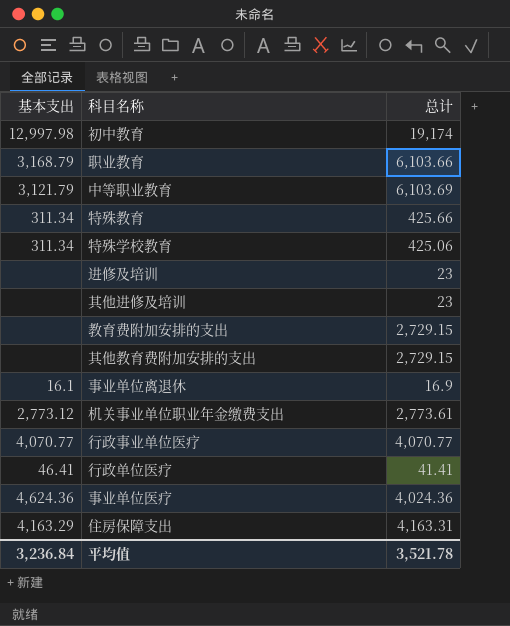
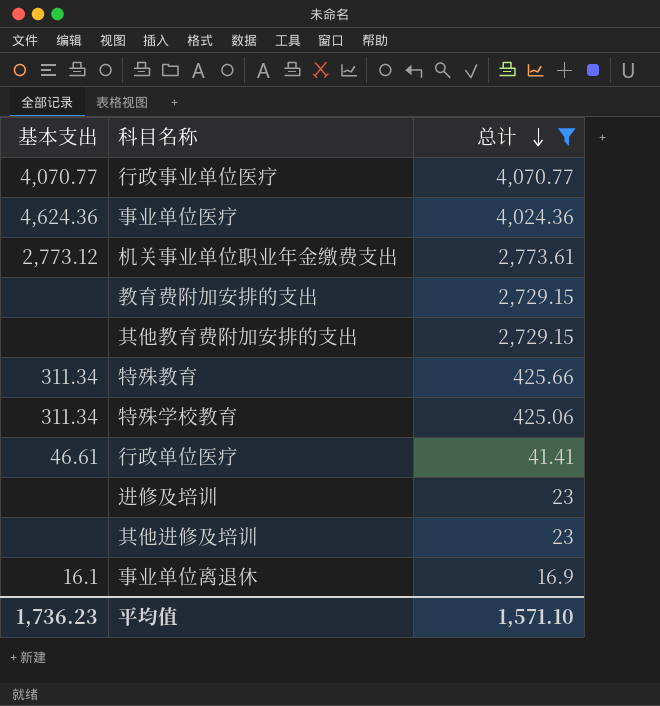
filter: none -> 总计 <= 4,070.77
row order: none -> 总计 descending
行政单位医疗 | 基本支出: 46.41 -> 46.61
平均值 | 基本支出: 3,236.84 -> 1,736.23
平均值 | 总计: 3,521.78 -> 1,571.10

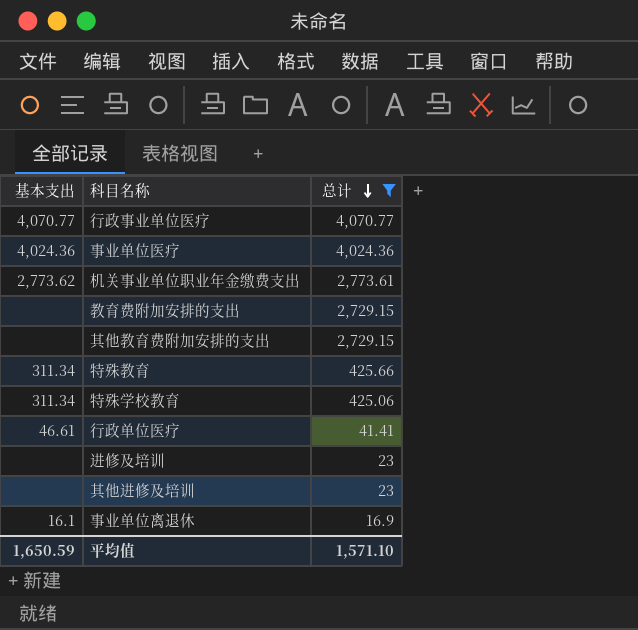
事业单位医疗 | 基本支出: 4,624.36 -> 4,024.36
机关事业单位职业年金缴费支出 | 基本支出: 2,773.12 -> 2,773.62
平均值 | 基本支出: 1,736.23 -> 1,650.59

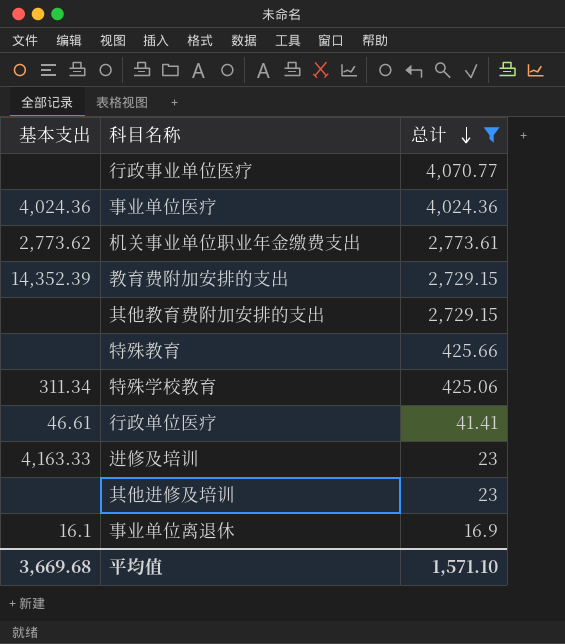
行政事业单位医疗 | 基本支出: 4,070.77 -> none
教育费附加安排的支出 | 基本支出: none -> 14,352.39
特殊教育 | 基本支出: 311.34 -> none
进修及培训 | 基本支出: none -> 4,163.33
平均值 | 基本支出: 1,650.59 -> 3,669.68

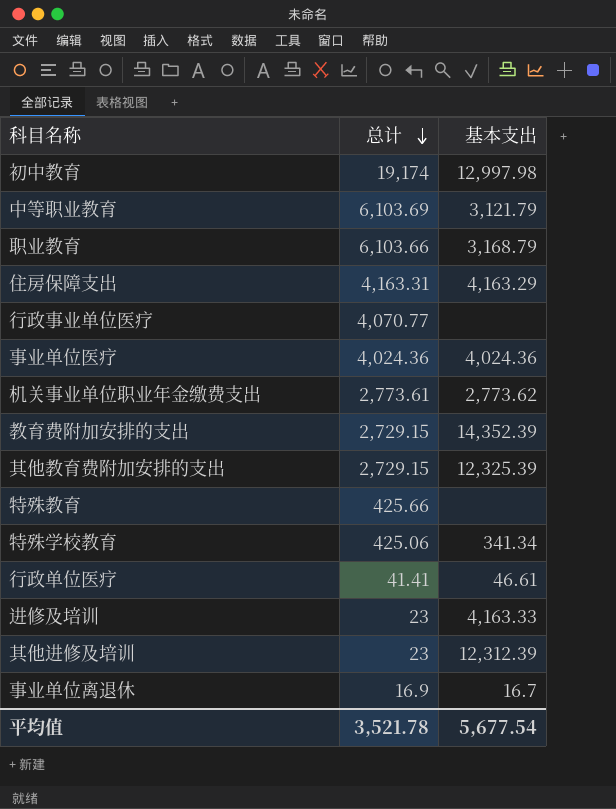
filter: 总计 <= 4,070.77 -> none
column 基本支出 | position: 1 -> 3
其他教育费附加安排的支出 | 基本支出: none -> 12,325.39
特殊学校教育 | 基本支出: 311.34 -> 341.34
其他进修及培训 | 基本支出: none -> 12,312.39
事业单位离退休 | 基本支出: 16.1 -> 16.7
平均值 | 总计: 1,571.10 -> 3,521.78
平均值 | 基本支出: 3,669.68 -> 5,677.54

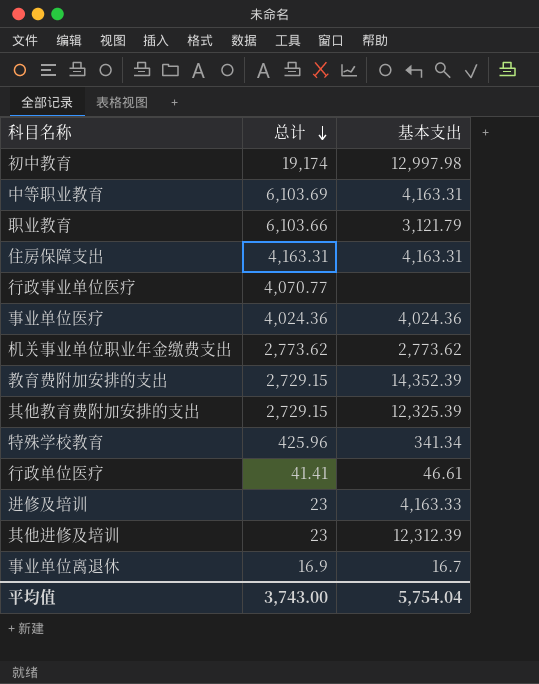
row 特殊教育: 425.66 | none -> none
中等职业教育 | 基本支出: 3,121.79 -> 4,163.31
职业教育 | 基本支出: 3,168.79 -> 3,121.79
住房保障支出 | 基本支出: 4,163.29 -> 4,163.31
机关事业单位职业年金缴费支出 | 总计: 2,773.61 -> 2,773.62
特殊学校教育 | 总计: 425.06 -> 425.96
平均值 | 总计: 3,521.78 -> 3,743.00
平均值 | 基本支出: 5,677.54 -> 5,754.04

